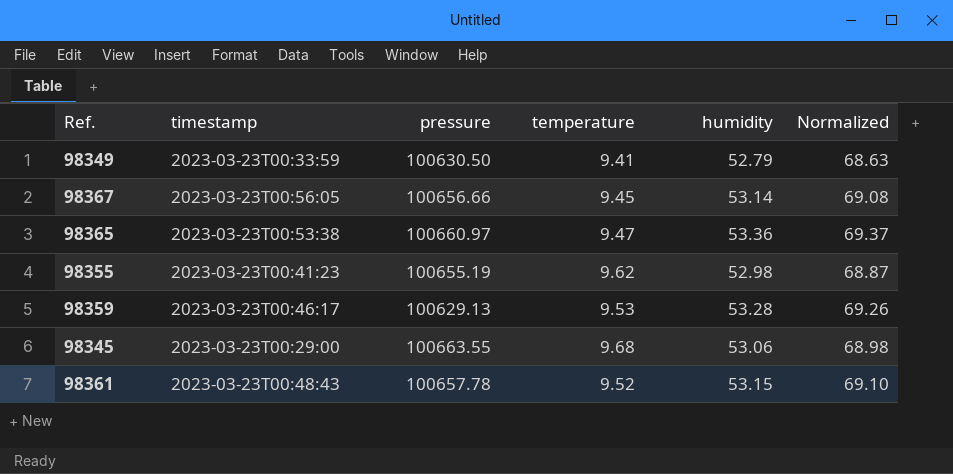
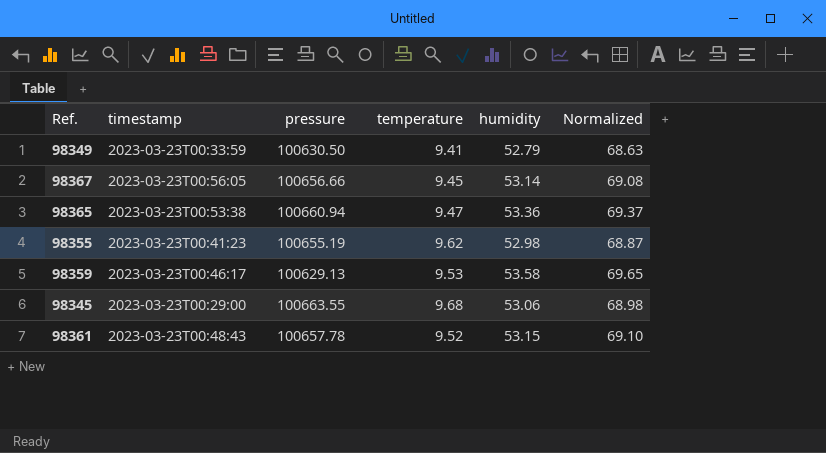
98365 | pressure: 100660.97 -> 100660.94
98359 | humidity: 53.28 -> 53.58
98359 | Normalized: 69.26 -> 69.65

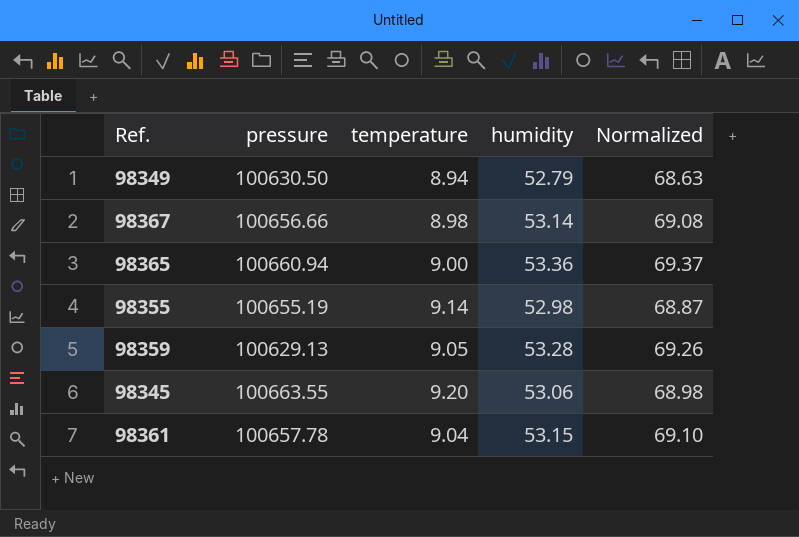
column timestamp | position: 2 -> none
98349 | temperature: 9.41 -> 8.94
98367 | temperature: 9.45 -> 8.98
98365 | temperature: 9.47 -> 9.00
98355 | temperature: 9.62 -> 9.14
98359 | temperature: 9.53 -> 9.05
98359 | humidity: 53.58 -> 53.28
98359 | Normalized: 69.65 -> 69.26
98345 | temperature: 9.68 -> 9.20
98361 | temperature: 9.52 -> 9.04

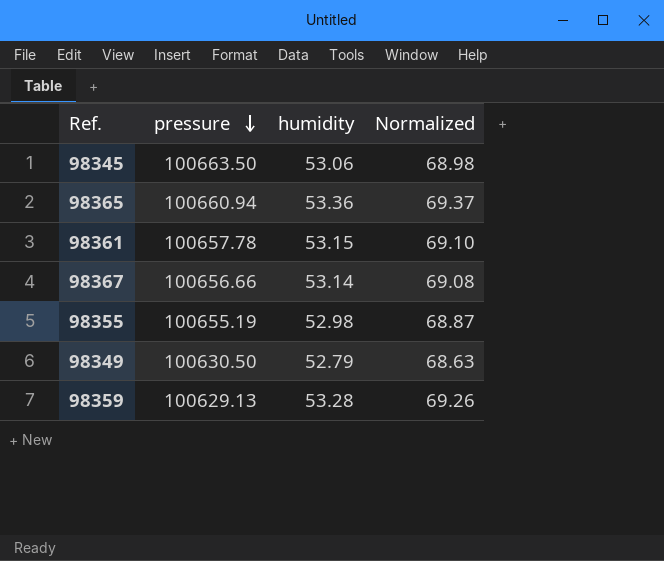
row order: none -> pressure descending
column temperature | position: 3 -> none
98345 | pressure: 100663.55 -> 100663.50

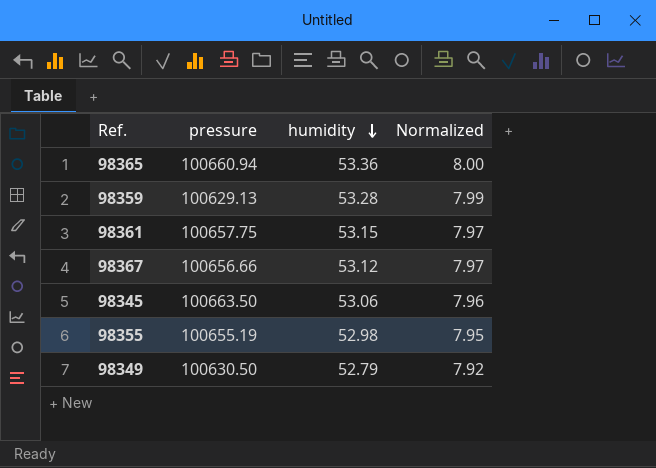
row order: pressure descending -> humidity descending
column Normalized | formula: [humidity] * 1.3 -> [humidity] * 0.15
98361 | pressure: 100657.78 -> 100657.75
98367 | humidity: 53.14 -> 53.12

